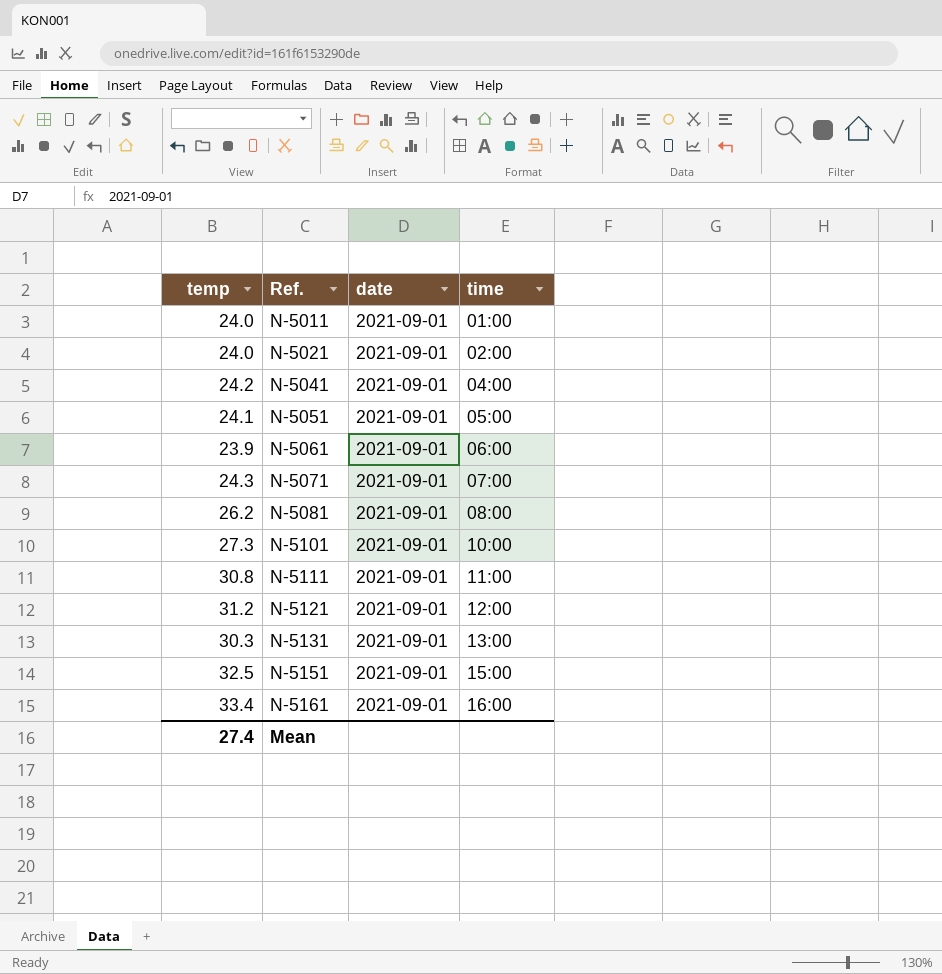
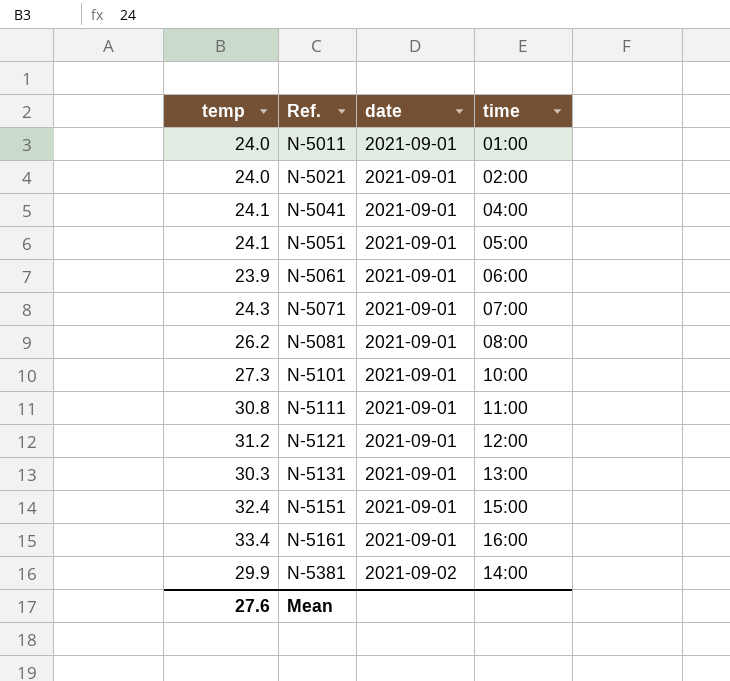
N-5041 | temp: 24.2 -> 24.1
N-5151 | temp: 32.5 -> 32.4
row N-5381: none -> 29.9 | 2021-09-02 | 14:00
Mean | temp: 27.4 -> 27.6

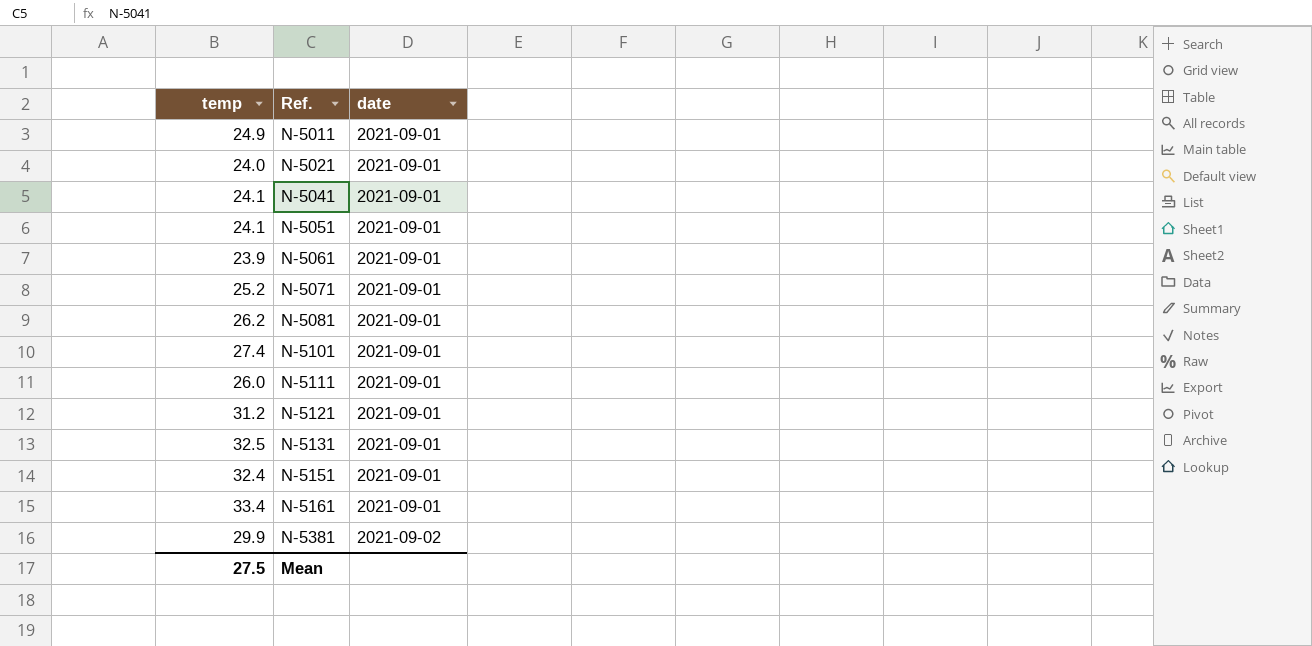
column time | position: 4 -> none
N-5011 | temp: 24.0 -> 24.9
N-5071 | temp: 24.3 -> 25.2
N-5101 | temp: 27.3 -> 27.4
N-5111 | temp: 30.8 -> 26.0
N-5131 | temp: 30.3 -> 32.5
Mean | temp: 27.6 -> 27.5

